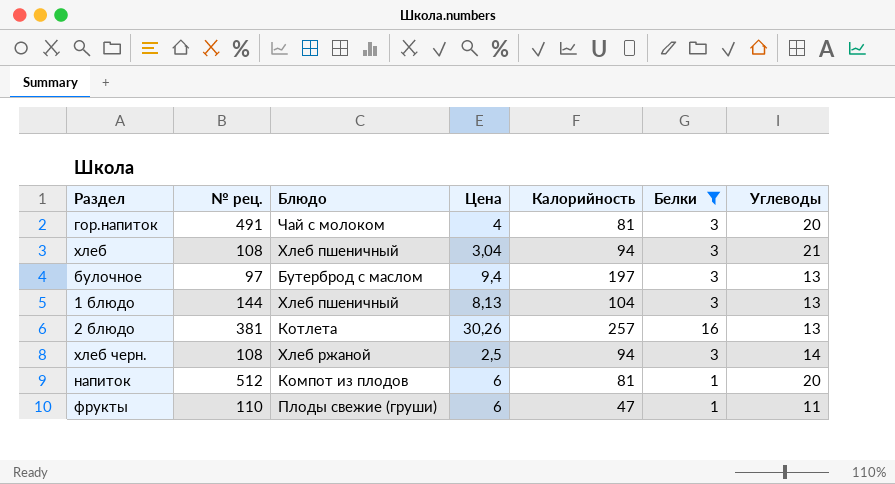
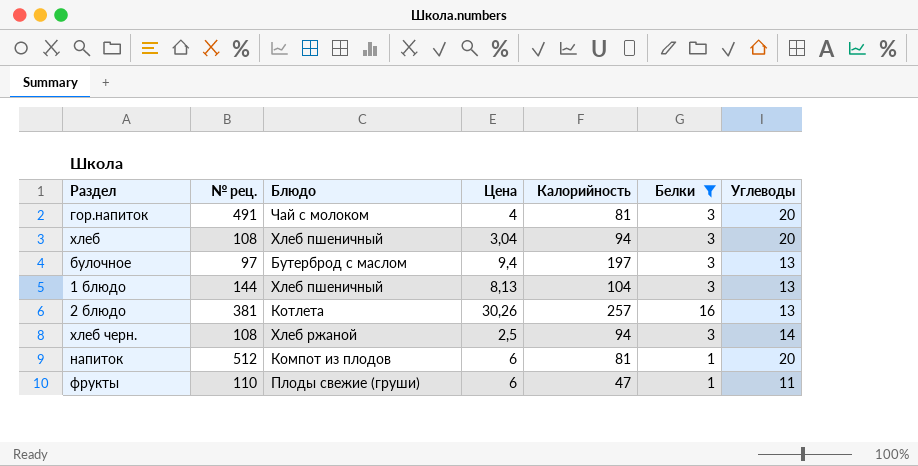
хлеб | Углеводы: 21 -> 20

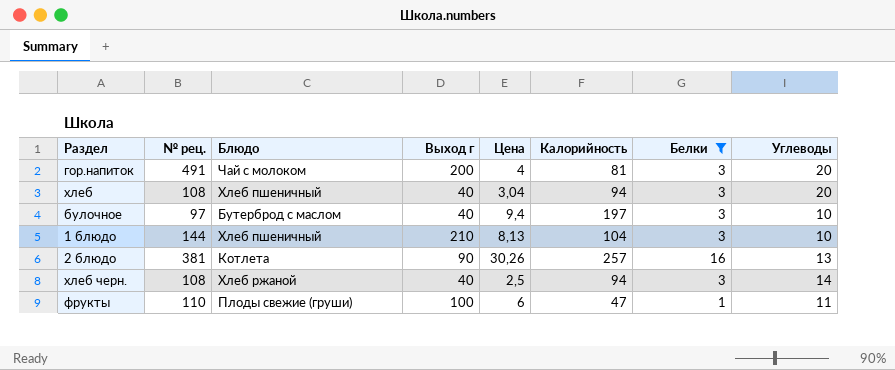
column Выход г | position: none -> 4
row напиток: 512 | Компот из плодов | 6 | 81 | 1 | 20 -> none
булочное | Углеводы: 13 -> 10
1 блюдо | Углеводы: 13 -> 10

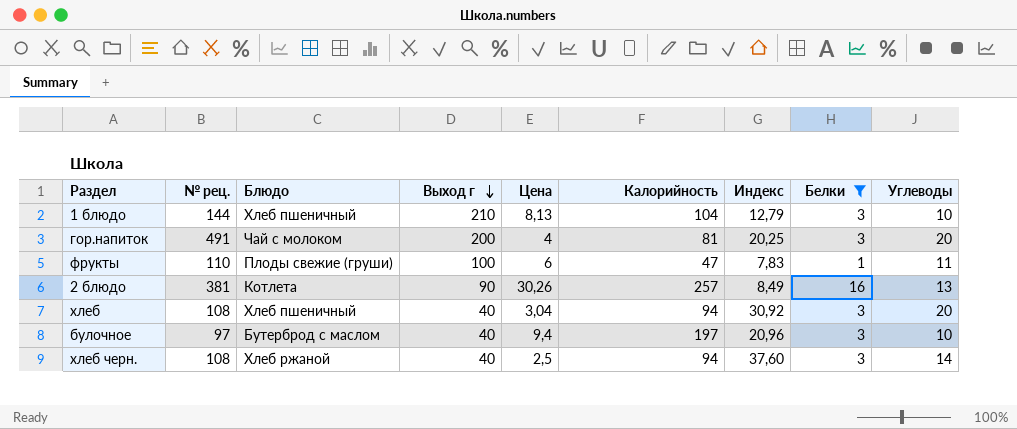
row order: none -> Выход г descending
column Индекс | formula: none -> [Калорийность] / [Цена]

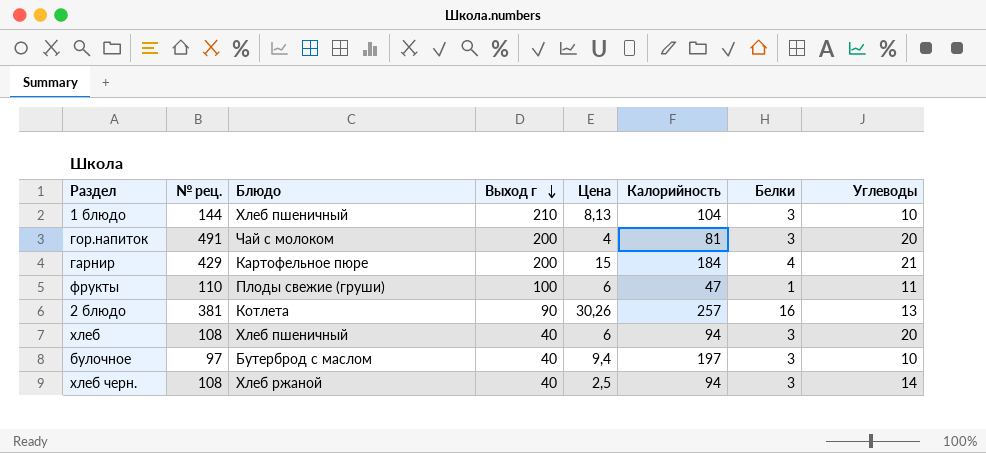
filter: Белки != 4 -> none
column Индекс | formula: [Калорийность] / [Цена] -> none
хлеб | Цена: 3,04 -> 6

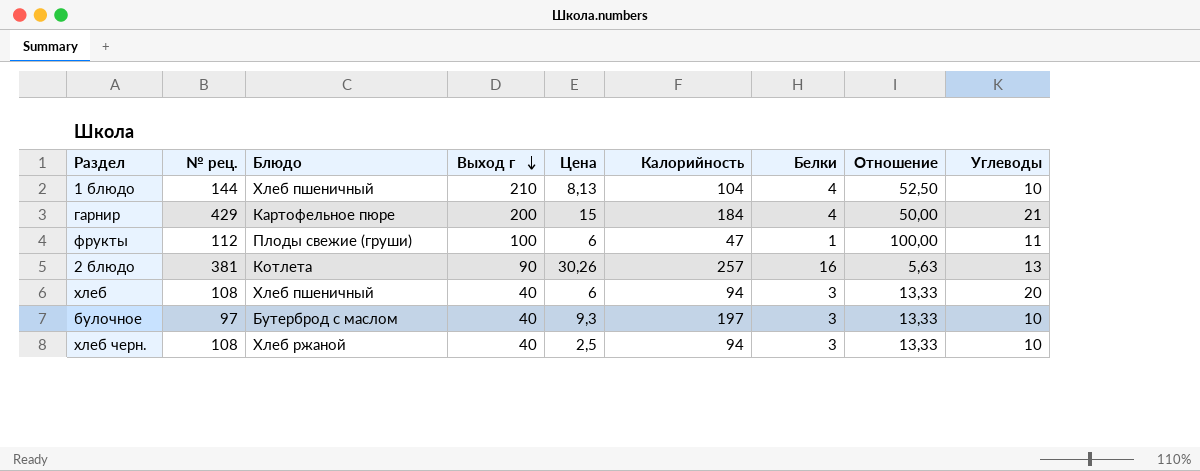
column Отношение | formula: none -> [Выход г] / [Белки]
row гор.напиток: 491 | Чай с молоком | 200 | 4 | 81 | 3 | 20 -> none
1 блюдо | Белки: 3 -> 4
фрукты | № рец.: 110 -> 112
булочное | Цена: 9,4 -> 9,3
хлеб черн. | Углеводы: 14 -> 10

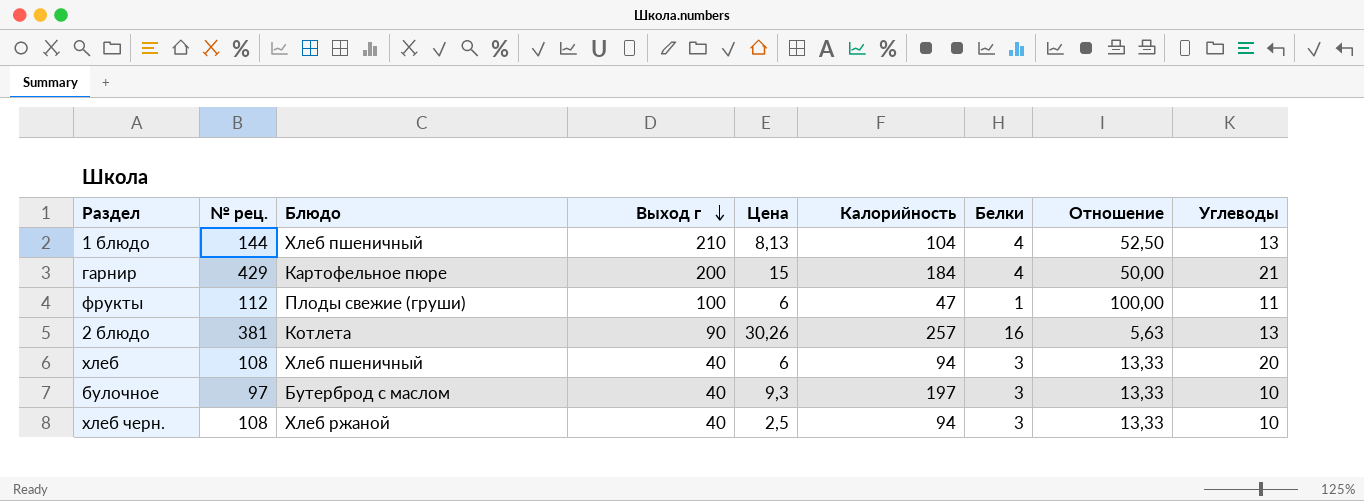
1 блюдо | Углеводы: 10 -> 13

